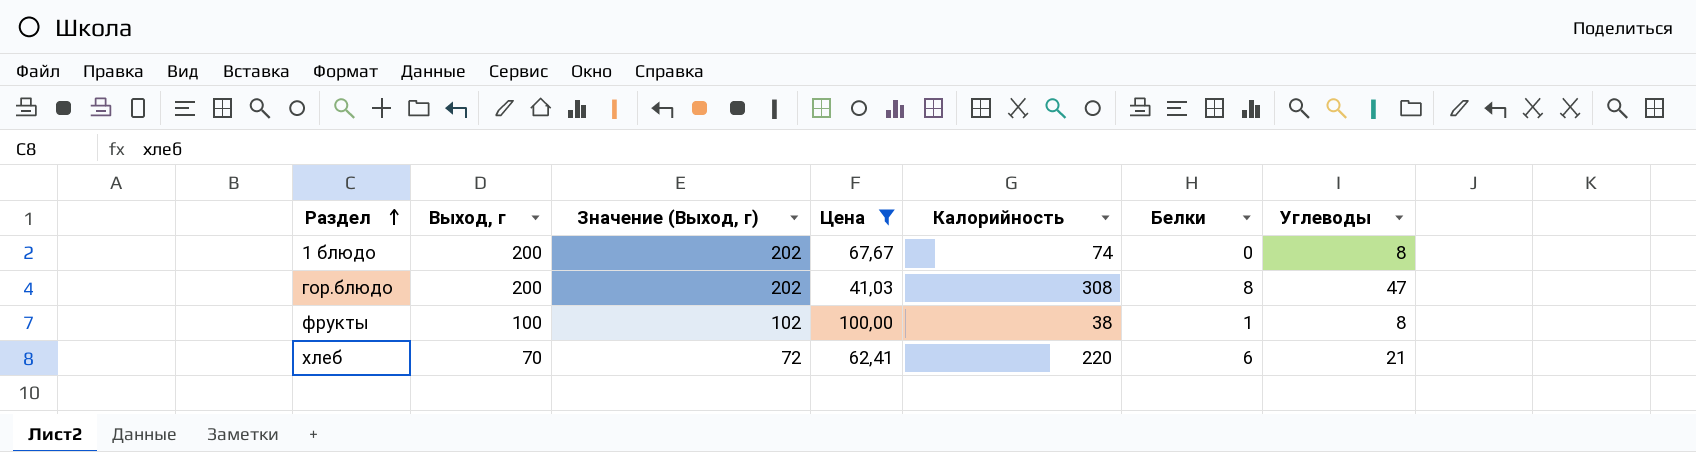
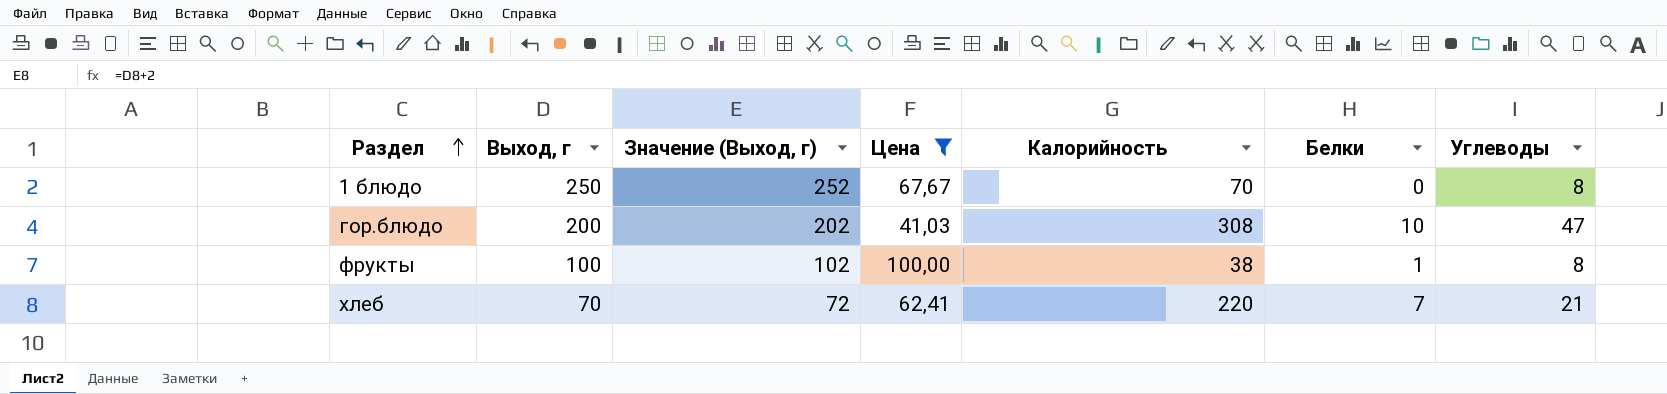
1 блюдо | Выход, г: 200 -> 250
1 блюдо | Значение (Выход, г): 202 -> 252
1 блюдо | Калорийность: 74 -> 70
гор.блюдо | Белки: 8 -> 10
хлеб | Белки: 6 -> 7

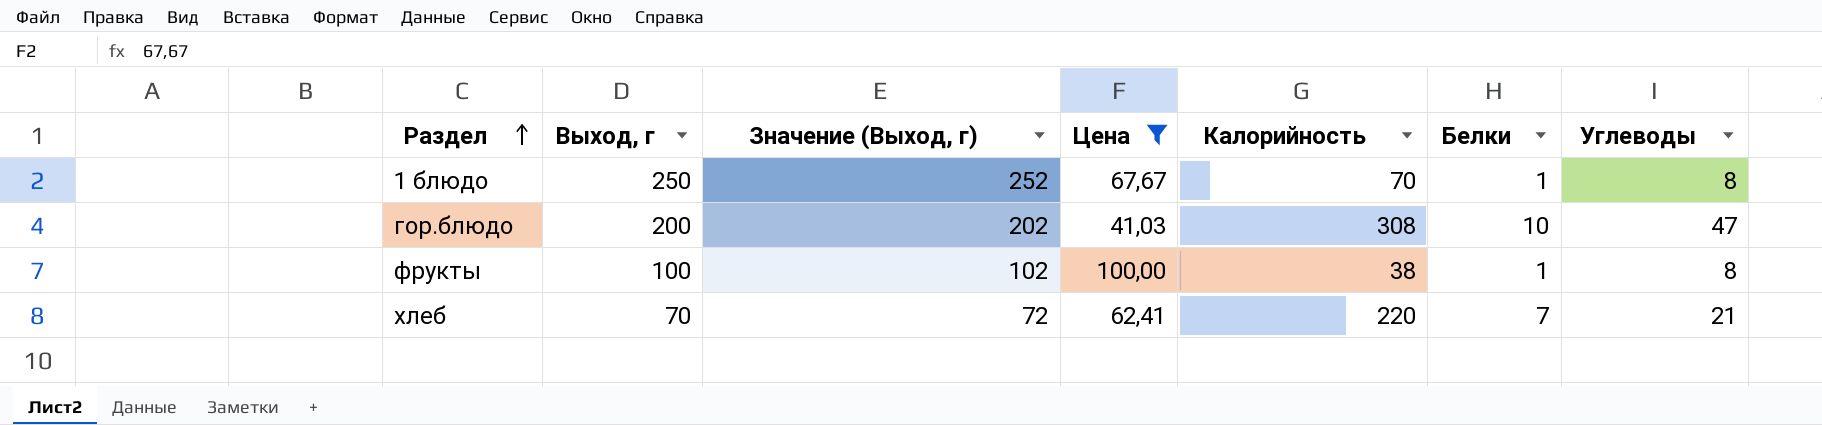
1 блюдо | Белки: 0 -> 1

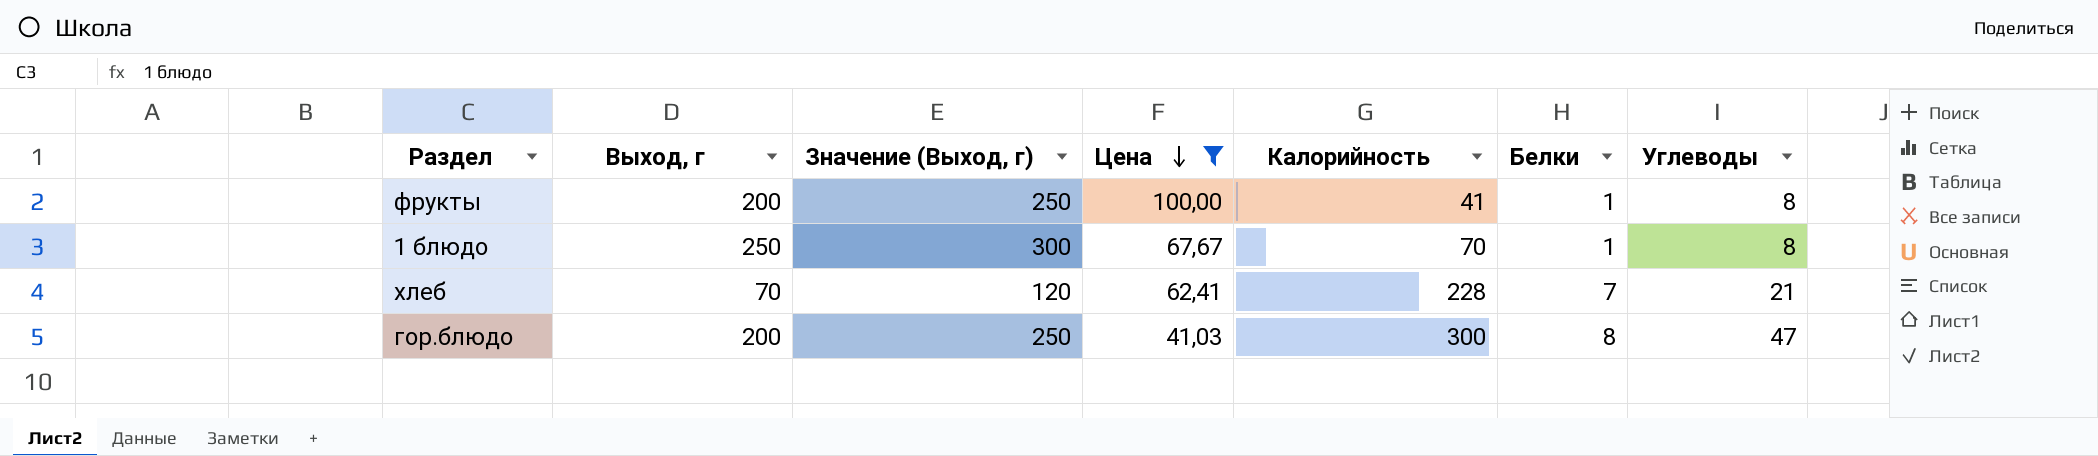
row order: Раздел ascending -> Цена descending
column Значение (Выход, г) | formula: [Выход, г] + 2 -> [Выход, г] + 50
фрукты | Выход, г: 100 -> 200
фрукты | Калорийность: 38 -> 41
хлеб | Калорийность: 220 -> 228
гор.блюдо | Калорийность: 308 -> 300
гор.блюдо | Белки: 10 -> 8

